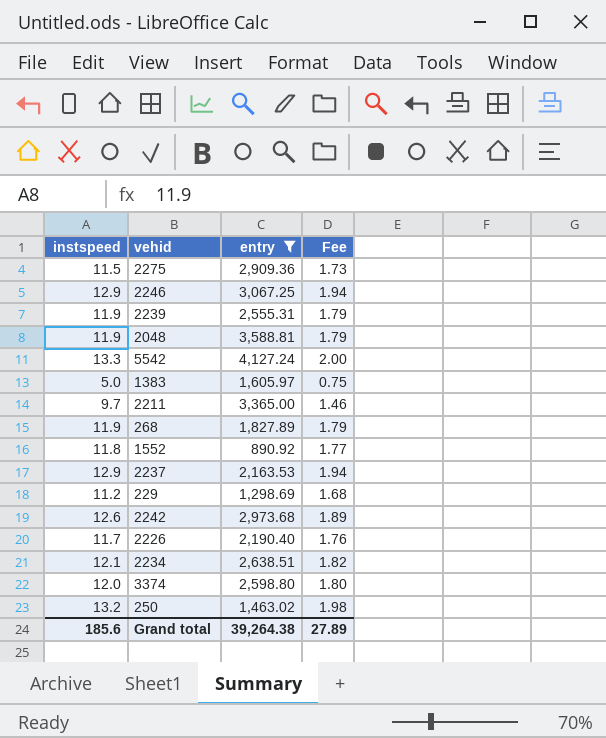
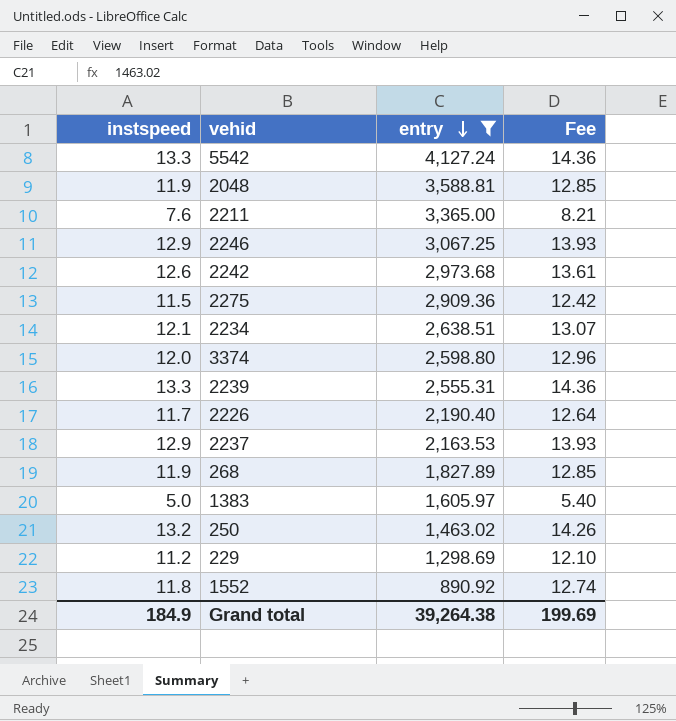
row order: none -> entry descending
column Fee | formula: [instspeed] * 0.15 -> [instspeed] * 1.08
2211 | instspeed: 9.7 -> 7.6
2239 | instspeed: 11.9 -> 13.3
Grand total | instspeed: 185.6 -> 184.9
Grand total | Fee: 27.89 -> 199.69

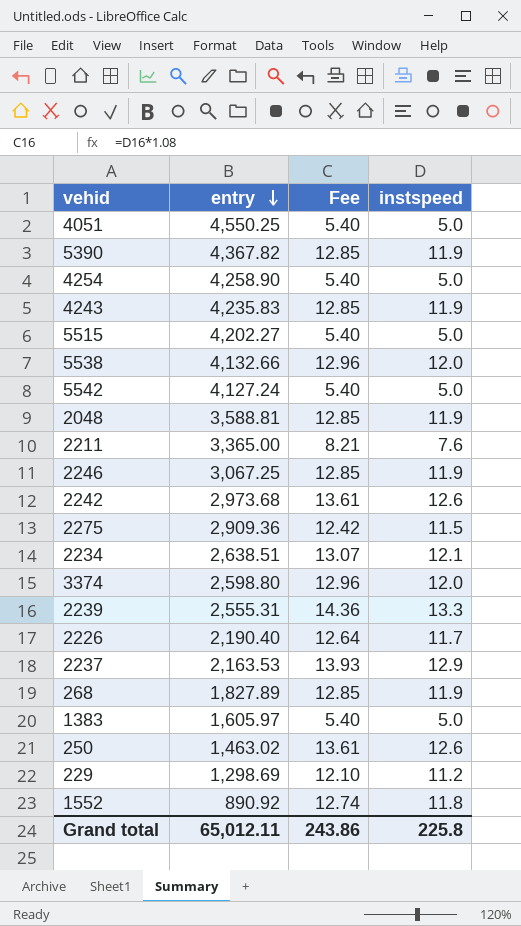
filter: entry <= 4,127.24 -> none
column instspeed | position: 1 -> 4
5542 | Fee: 14.36 -> 5.40
5542 | instspeed: 13.3 -> 5.0
2246 | Fee: 13.93 -> 12.85
2246 | instspeed: 12.9 -> 11.9
250 | Fee: 14.26 -> 13.61
250 | instspeed: 13.2 -> 12.6
Grand total | entry: 39,264.38 -> 65,012.11
Grand total | Fee: 199.69 -> 243.86
Grand total | instspeed: 184.9 -> 225.8

